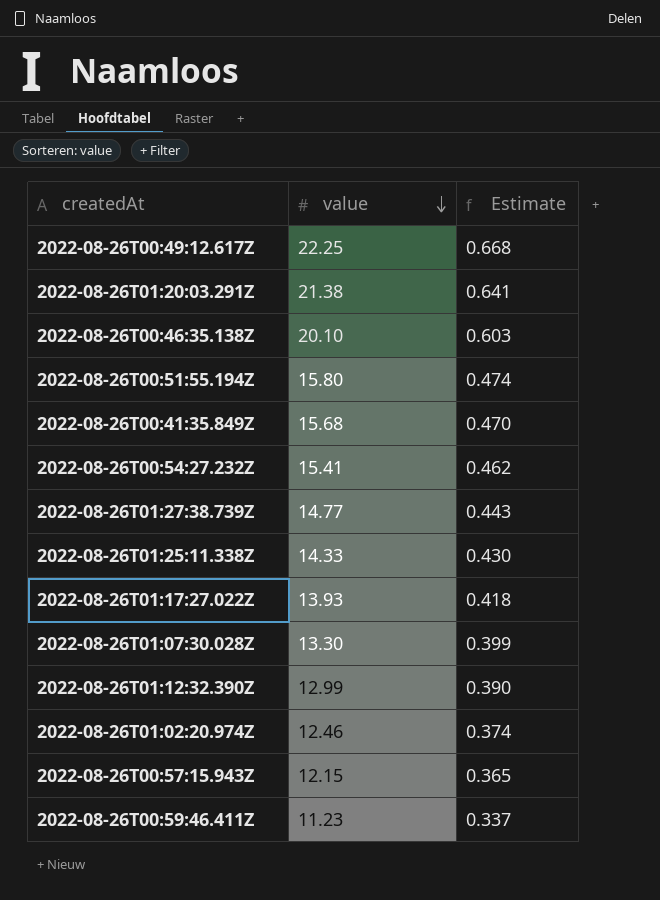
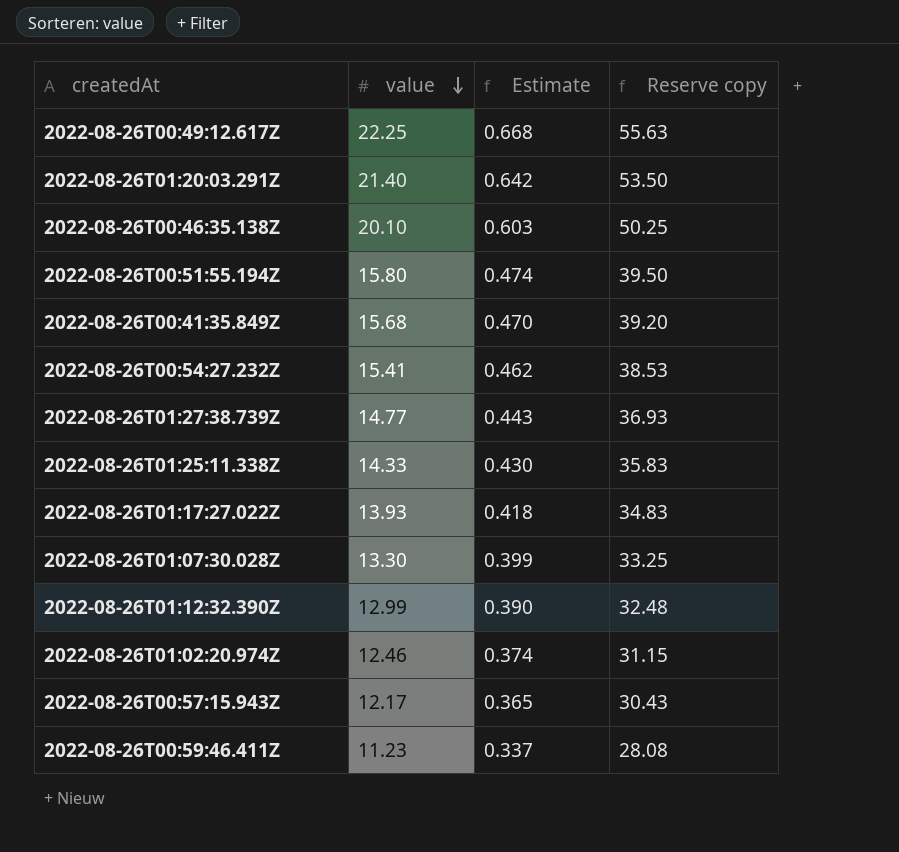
column Reserve copy | formula: none -> [value] * 2.5
2022-08-26T01:20:03.291Z | value: 21.38 -> 21.40
2022-08-26T01:20:03.291Z | Estimate: 0.641 -> 0.642
2022-08-26T00:57:15.943Z | value: 12.15 -> 12.17

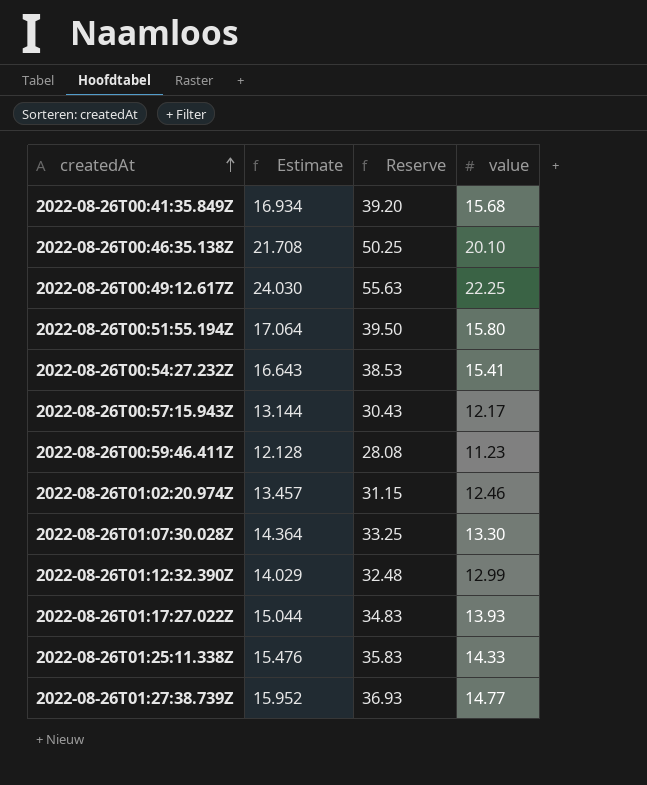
row order: value descending -> createdAt ascending
column Estimate | formula: [value] * 0.03 -> [value] * 1.08
column name: Reserve copy -> Reserve
column value | position: 2 -> 4
row 2022-08-26T01:20:03.291Z: 21.40 | 0.642 | 53.50 -> none

